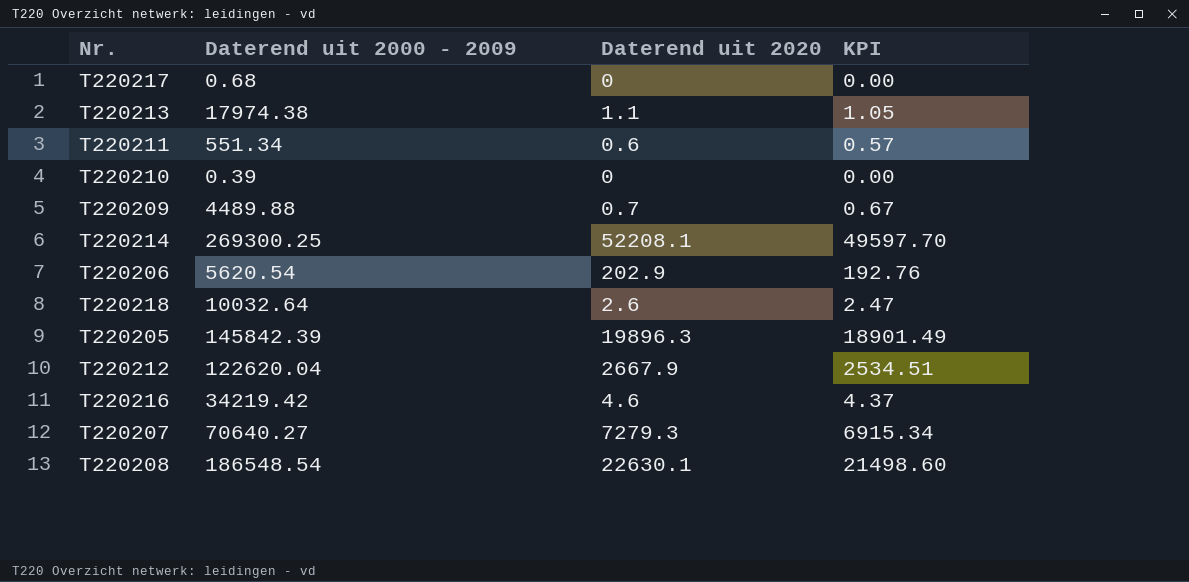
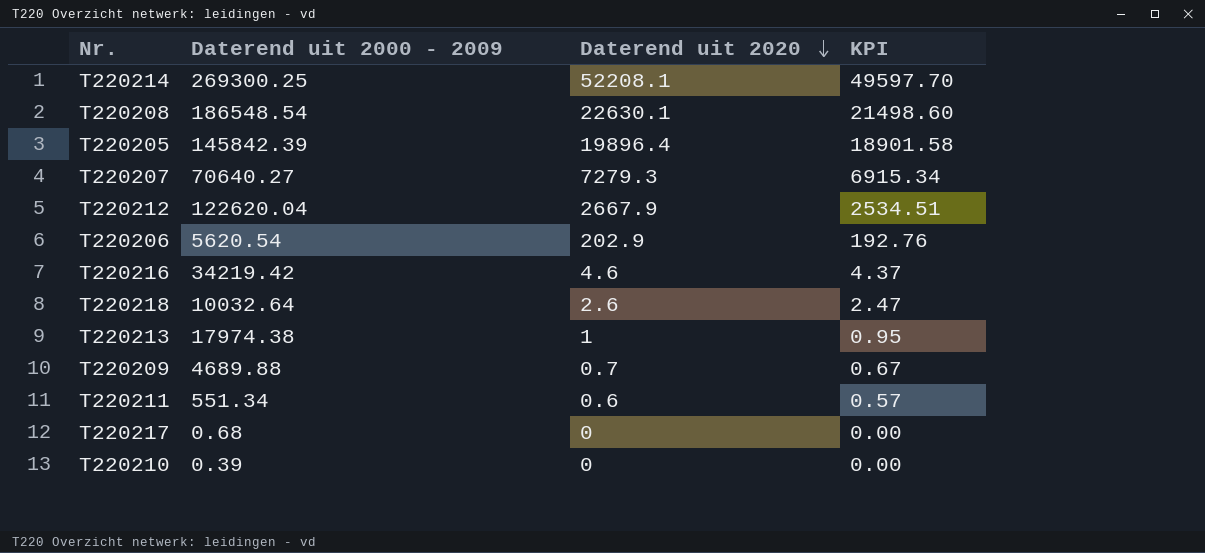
row order: none -> Daterend uit 2020 descending
T220205 | Daterend uit 2020: 19896.3 -> 19896.4
T220205 | KPI: 18901.49 -> 18901.58
T220213 | Daterend uit 2020: 1.1 -> 1
T220213 | KPI: 1.05 -> 0.95
T220209 | Daterend uit 2000 - 2009: 4489.88 -> 4689.88

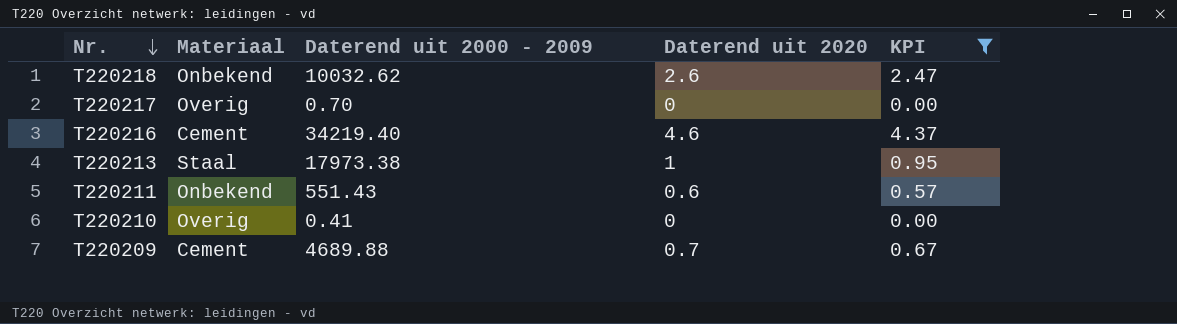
filter: none -> KPI <= 4.37
row order: Daterend uit 2020 descending -> Nr. descending
column Materiaal | position: none -> 2
T220218 | Daterend uit 2000 - 2009: 10032.64 -> 10032.62
T220217 | Daterend uit 2000 - 2009: 0.68 -> 0.70
T220216 | Daterend uit 2000 - 2009: 34219.42 -> 34219.40
T220213 | Daterend uit 2000 - 2009: 17974.38 -> 17973.38
T220211 | Daterend uit 2000 - 2009: 551.34 -> 551.43
T220210 | Daterend uit 2000 - 2009: 0.39 -> 0.41

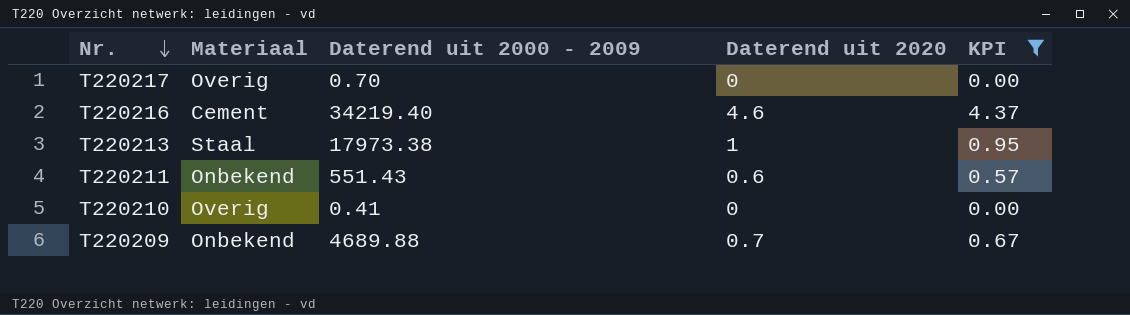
row T220218: Onbekend | 10032.62 | 2.6 | 2.47 -> none
T220209 | Materiaal: Cement -> Onbekend

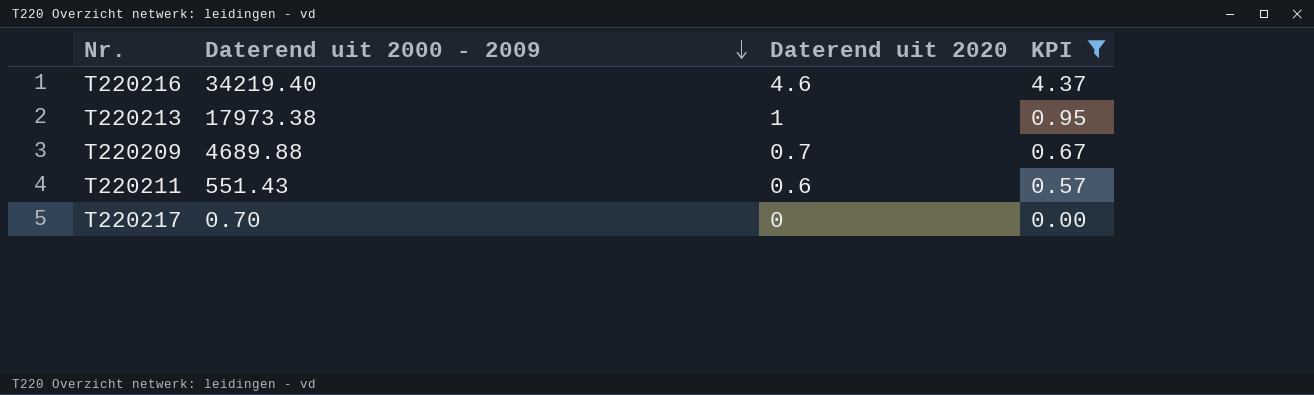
row order: Nr. descending -> Daterend uit 2000 - 2009 descending
column Materiaal | position: 2 -> none
row T220210: Overig | 0.41 | 0 | 0.00 -> none

